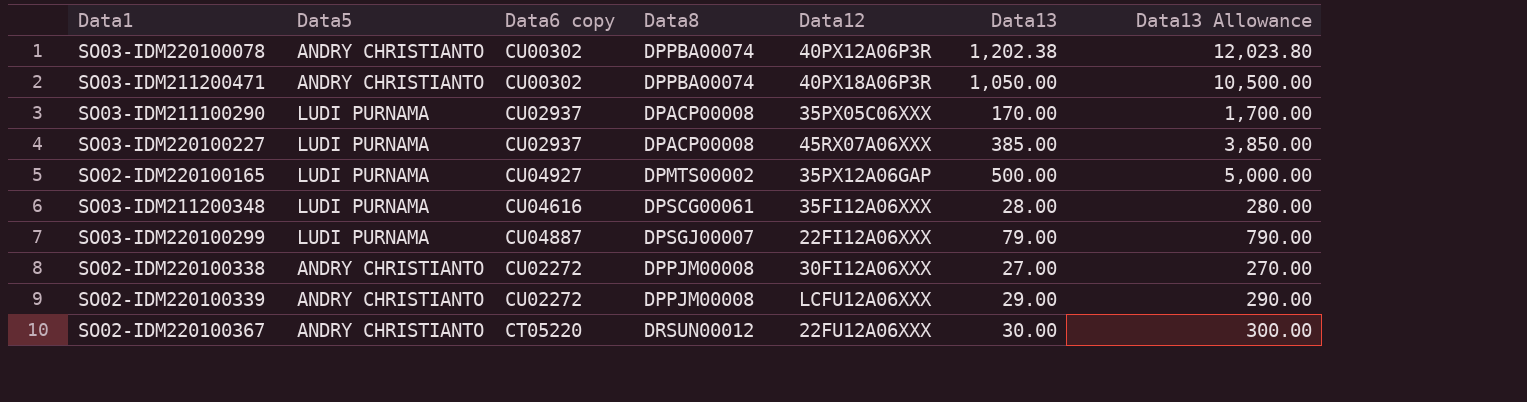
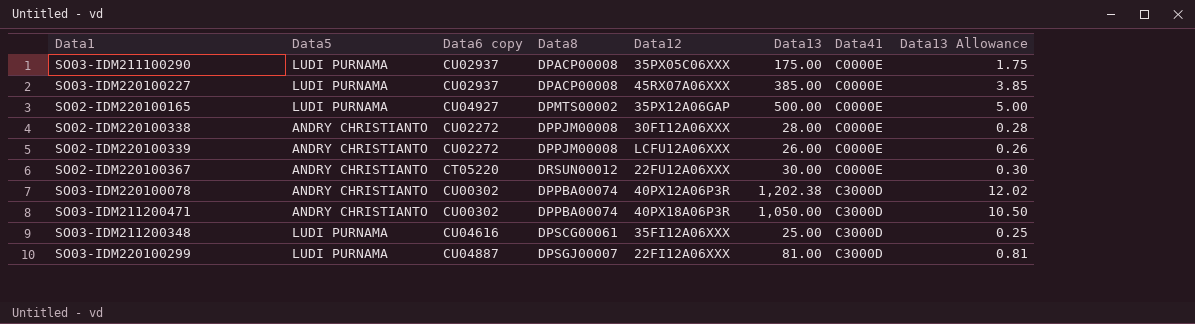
row order: none -> Data41 ascending
column Data41 | position: none -> 7
column Data13 Allowance | formula: [Data13] * 10 -> [Data13] * 0.01
SO03-IDM211100290 | Data13: 170.00 -> 175.00
SO02-IDM220100338 | Data13: 27.00 -> 28.00
SO02-IDM220100339 | Data13: 29.00 -> 26.00
SO03-IDM211200348 | Data13: 28.00 -> 25.00
SO03-IDM220100299 | Data13: 79.00 -> 81.00

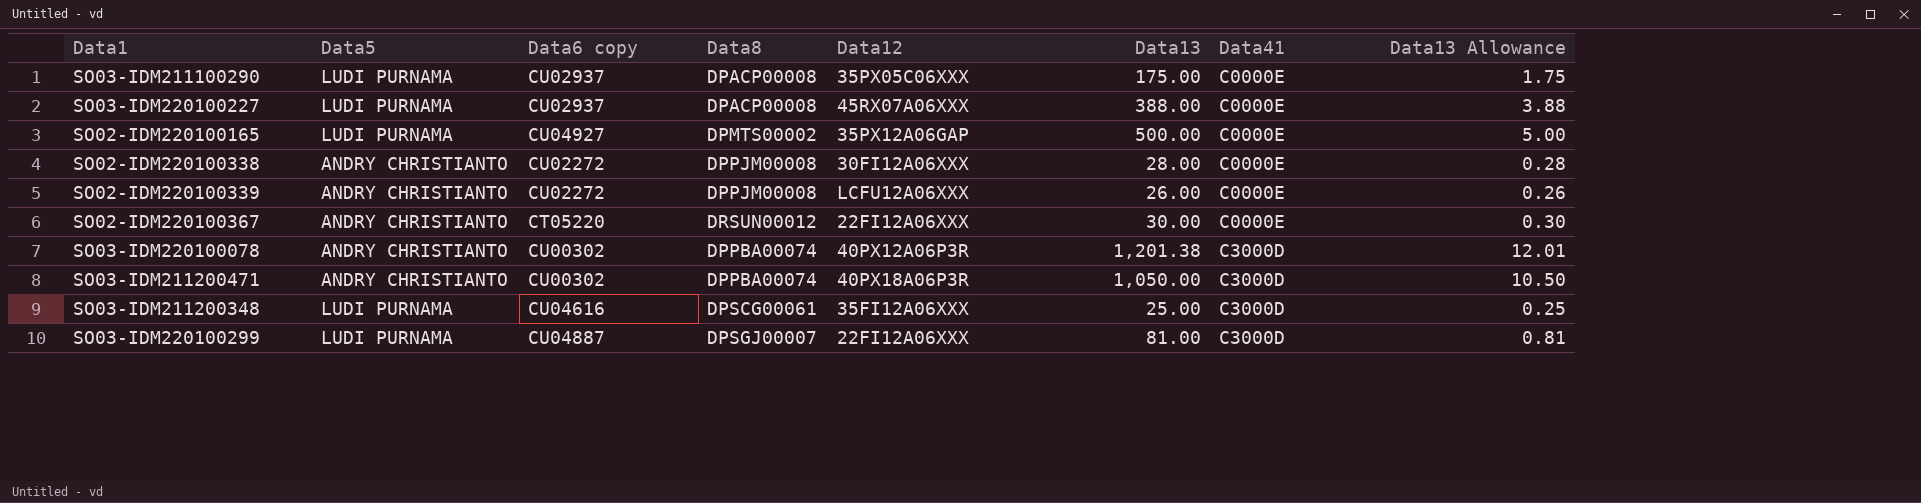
SO03-IDM220100227 | Data13: 385.00 -> 388.00
SO03-IDM220100227 | Data13 Allowance: 3.85 -> 3.88
SO02-IDM220100367 | Data12: 22FU12A06XXX -> 22FI12A06XXX
SO03-IDM220100078 | Data13: 1,202.38 -> 1,201.38
SO03-IDM220100078 | Data13 Allowance: 12.02 -> 12.01

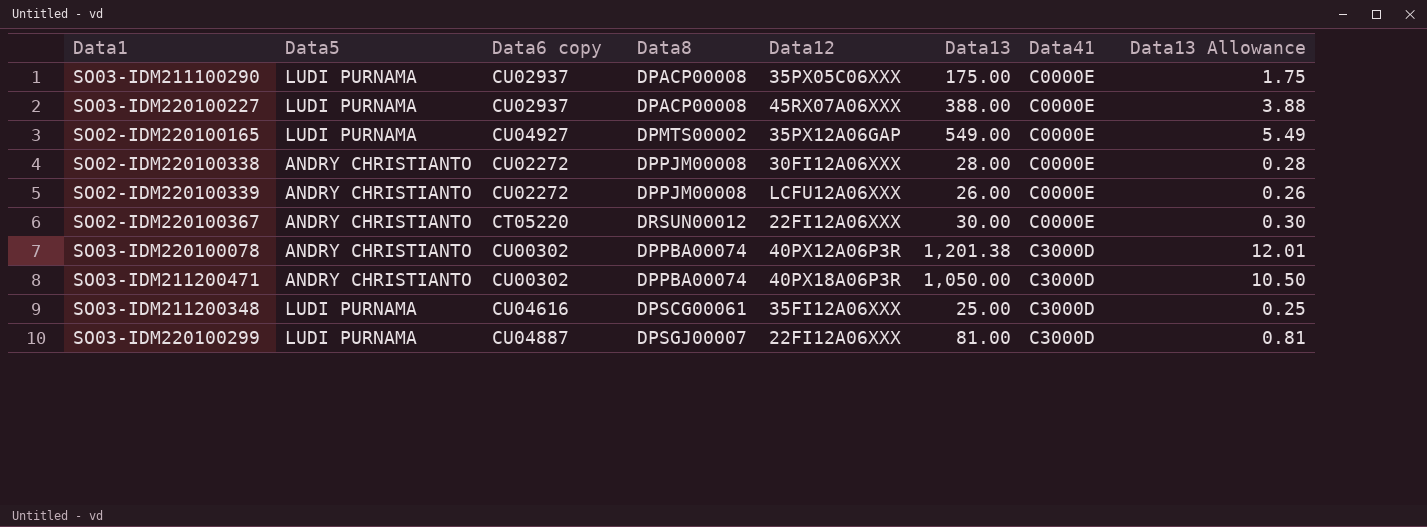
SO02-IDM220100165 | Data13: 500.00 -> 549.00
SO02-IDM220100165 | Data13 Allowance: 5.00 -> 5.49

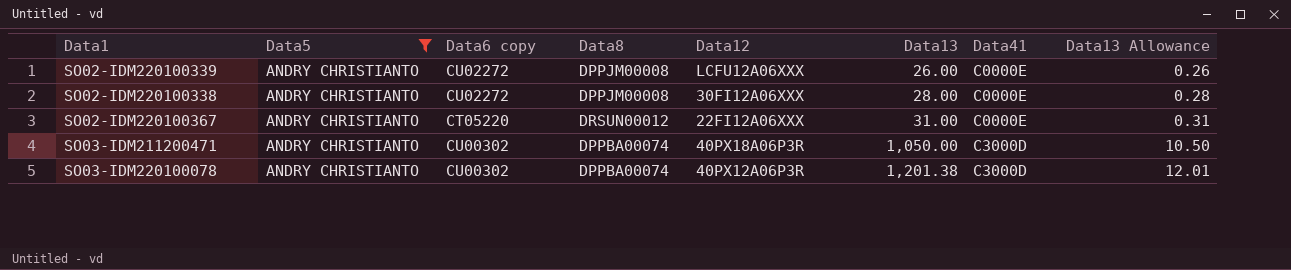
filter: none -> Data5 = ANDRY CHRISTIANTO
row order: Data41 ascending -> Data13 ascending
SO02-IDM220100367 | Data13: 30.00 -> 31.00
SO02-IDM220100367 | Data13 Allowance: 0.30 -> 0.31

